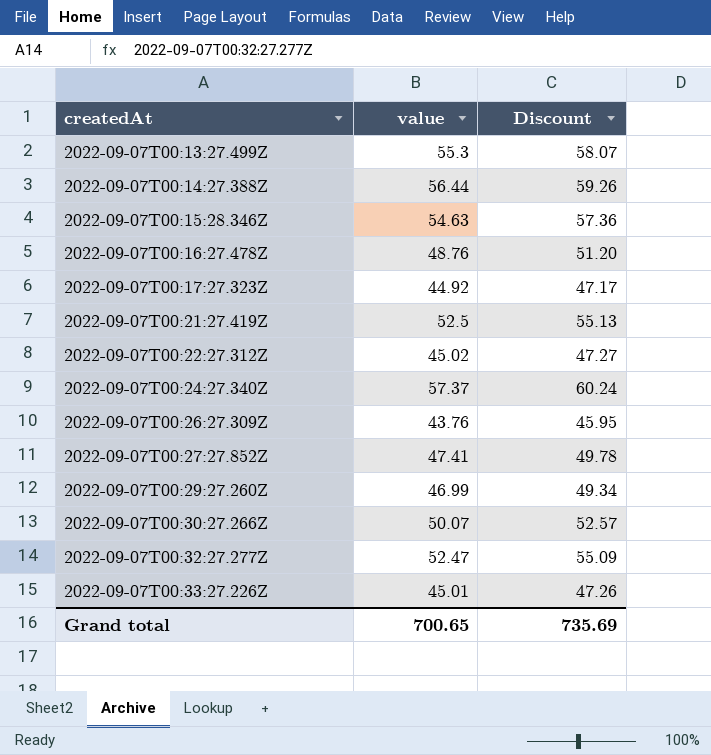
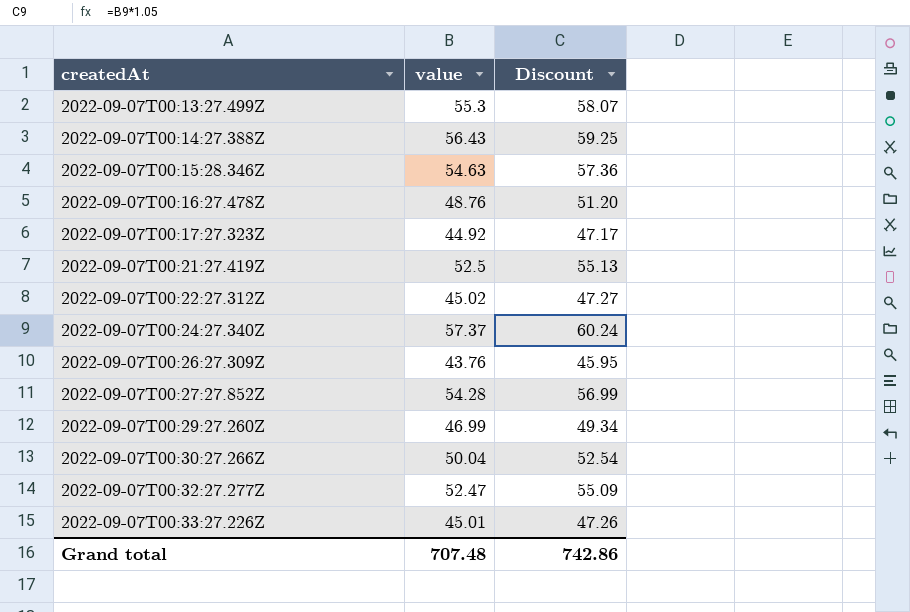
2022-09-07T00:14:27.388Z | value: 56.44 -> 56.43
2022-09-07T00:14:27.388Z | Discount: 59.26 -> 59.25
2022-09-07T00:27:27.852Z | value: 47.41 -> 54.28
2022-09-07T00:27:27.852Z | Discount: 49.78 -> 56.99
2022-09-07T00:30:27.266Z | value: 50.07 -> 50.04
2022-09-07T00:30:27.266Z | Discount: 52.57 -> 52.54
Grand total | value: 700.65 -> 707.48
Grand total | Discount: 735.69 -> 742.86

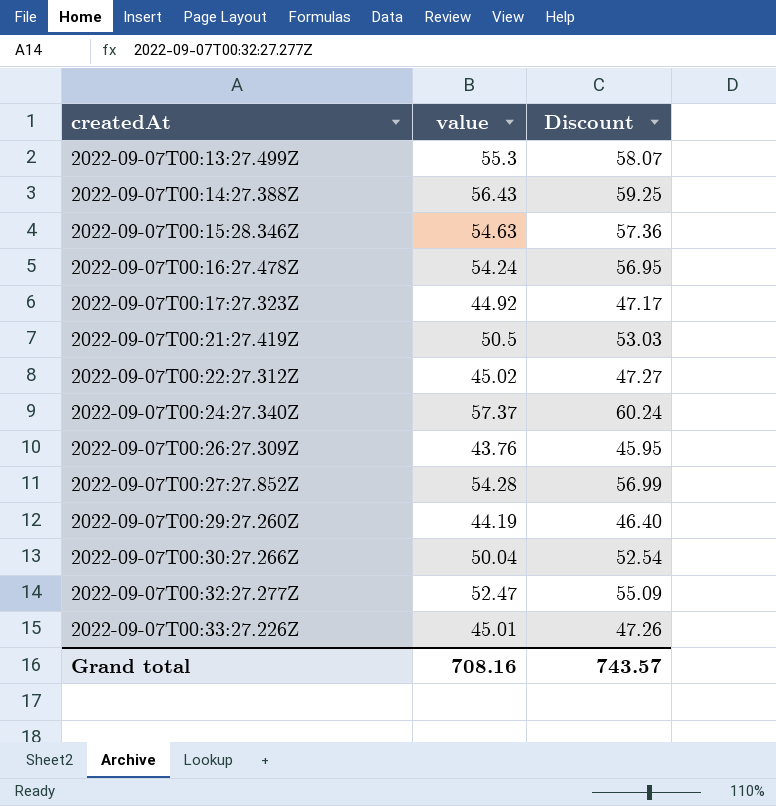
2022-09-07T00:16:27.478Z | value: 48.76 -> 54.24
2022-09-07T00:16:27.478Z | Discount: 51.20 -> 56.95
2022-09-07T00:21:27.419Z | value: 52.5 -> 50.5
2022-09-07T00:21:27.419Z | Discount: 55.13 -> 53.03
2022-09-07T00:29:27.260Z | value: 46.99 -> 44.19
2022-09-07T00:29:27.260Z | Discount: 49.34 -> 46.40
Grand total | value: 707.48 -> 708.16
Grand total | Discount: 742.86 -> 743.57

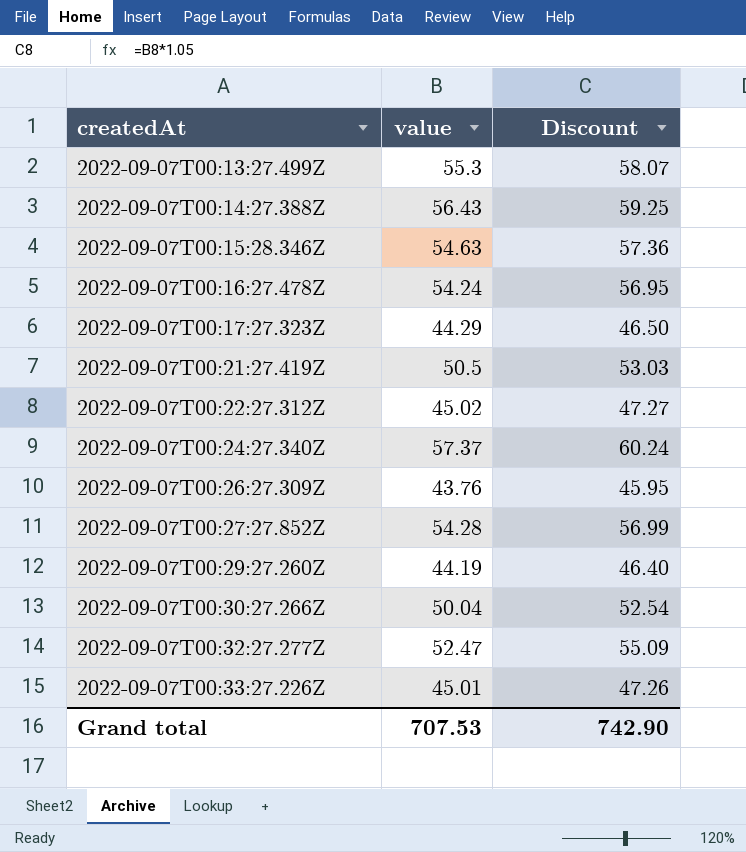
2022-09-07T00:17:27.323Z | value: 44.92 -> 44.29
2022-09-07T00:17:27.323Z | Discount: 47.17 -> 46.50
Grand total | value: 708.16 -> 707.53
Grand total | Discount: 743.57 -> 742.90

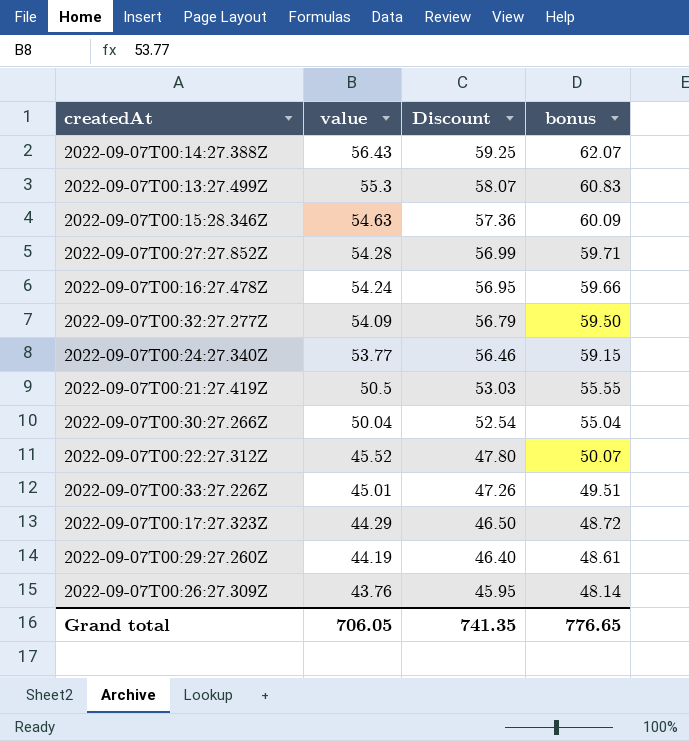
row order: createdAt ascending -> value descending
column bonus | formula: none -> [value] * 1.1
2022-09-07T00:32:27.277Z | value: 52.47 -> 54.09
2022-09-07T00:32:27.277Z | Discount: 55.09 -> 56.79
2022-09-07T00:24:27.340Z | value: 57.37 -> 53.77
2022-09-07T00:24:27.340Z | Discount: 60.24 -> 56.46
2022-09-07T00:22:27.312Z | value: 45.02 -> 45.52
2022-09-07T00:22:27.312Z | Discount: 47.27 -> 47.80
Grand total | value: 707.53 -> 706.05
Grand total | Discount: 742.90 -> 741.35

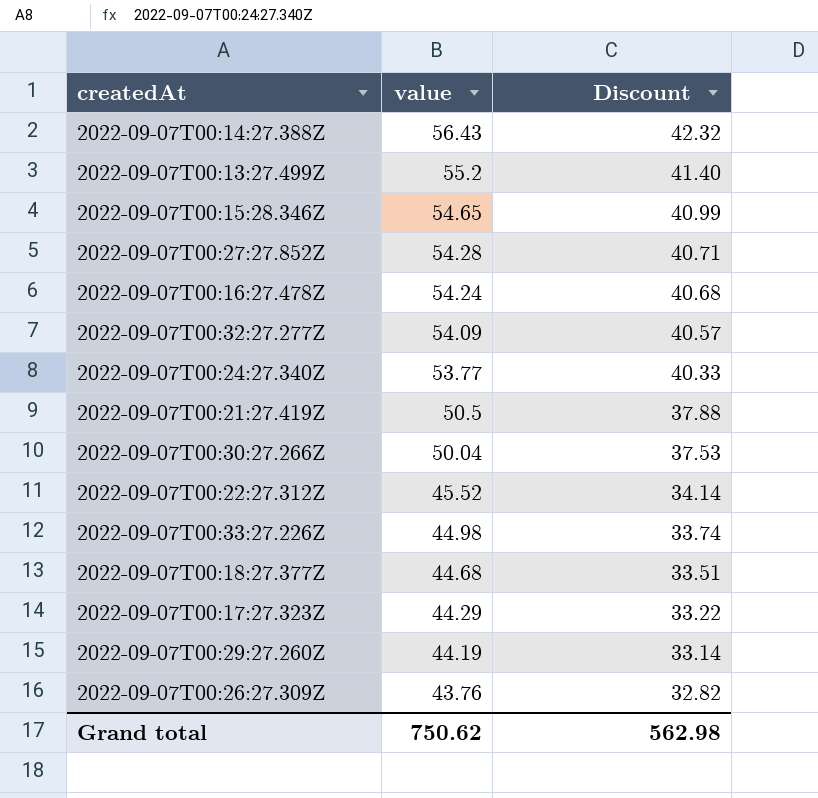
column bonus | formula: [value] * 1.1 -> none
column Discount | formula: [value] * 1.05 -> [value] * 0.75
2022-09-07T00:13:27.499Z | value: 55.3 -> 55.2
2022-09-07T00:15:28.346Z | value: 54.63 -> 54.65
2022-09-07T00:33:27.226Z | value: 45.01 -> 44.98
row 2022-09-07T00:18:27.377Z: none -> 44.68 | 33.51
Grand total | value: 706.05 -> 750.62
Grand total | Discount: 741.35 -> 562.98

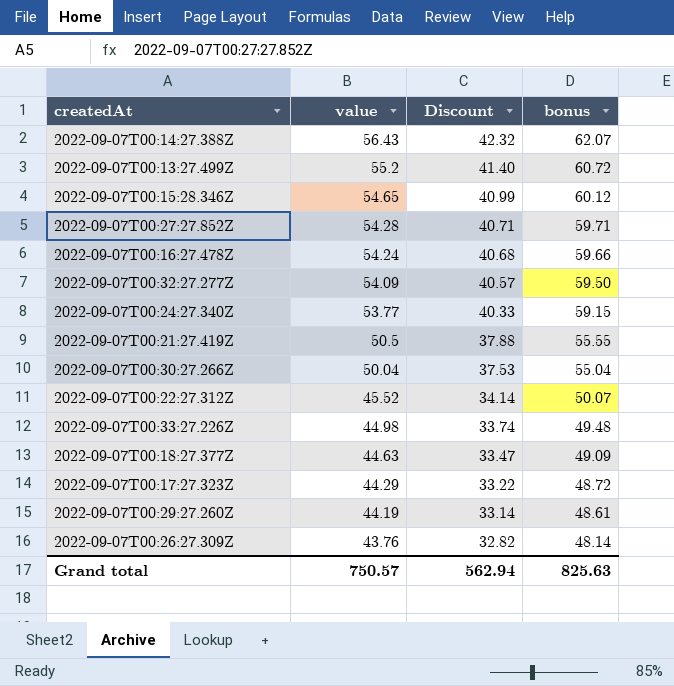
column bonus | formula: none -> [value] * 1.1
2022-09-07T00:18:27.377Z | value: 44.68 -> 44.63
2022-09-07T00:18:27.377Z | Discount: 33.51 -> 33.47
Grand total | value: 750.62 -> 750.57
Grand total | Discount: 562.98 -> 562.94

